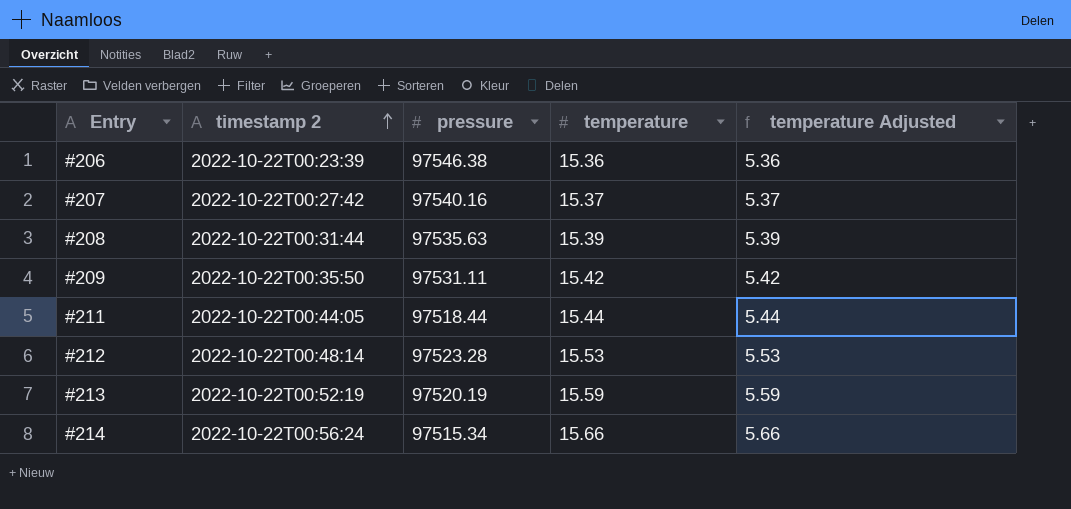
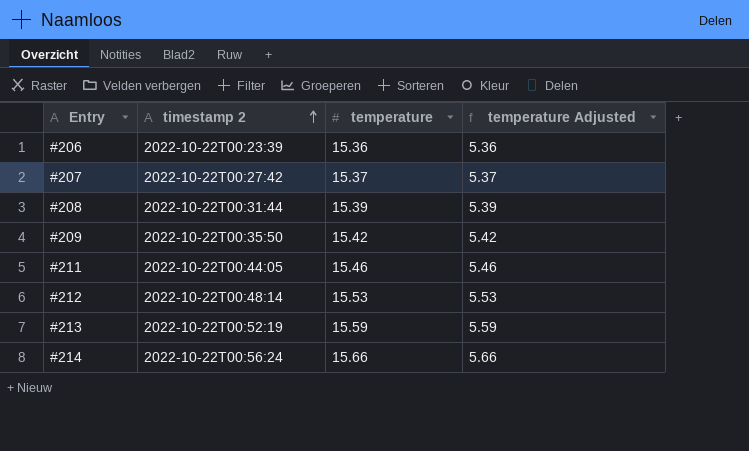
column pressure | position: 3 -> none
#211 | temperature: 15.44 -> 15.46
#211 | temperature Adjusted: 5.44 -> 5.46

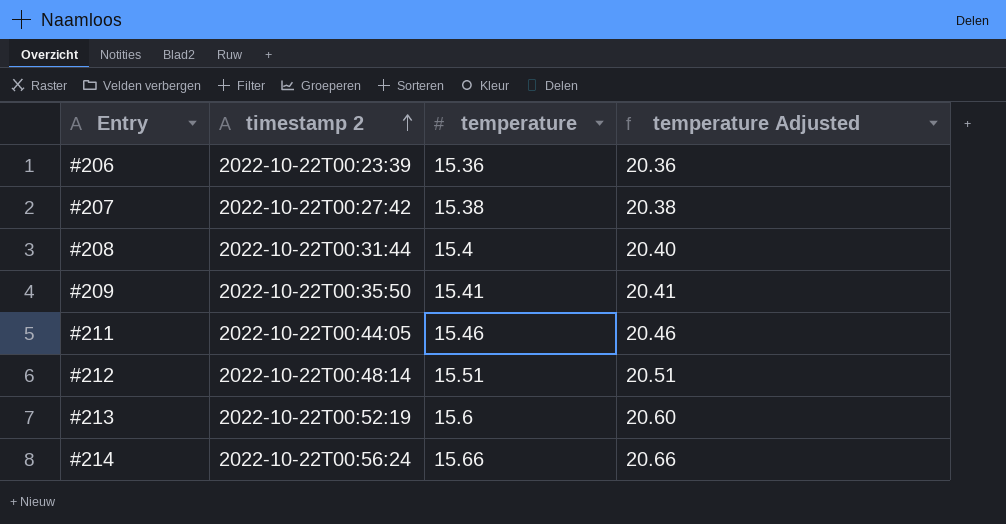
column temperature Adjusted | formula: [temperature] - 10 -> [temperature] + 5
#207 | temperature: 15.37 -> 15.38
#208 | temperature: 15.39 -> 15.4
#209 | temperature: 15.42 -> 15.41
#212 | temperature: 15.53 -> 15.51
#213 | temperature: 15.59 -> 15.6

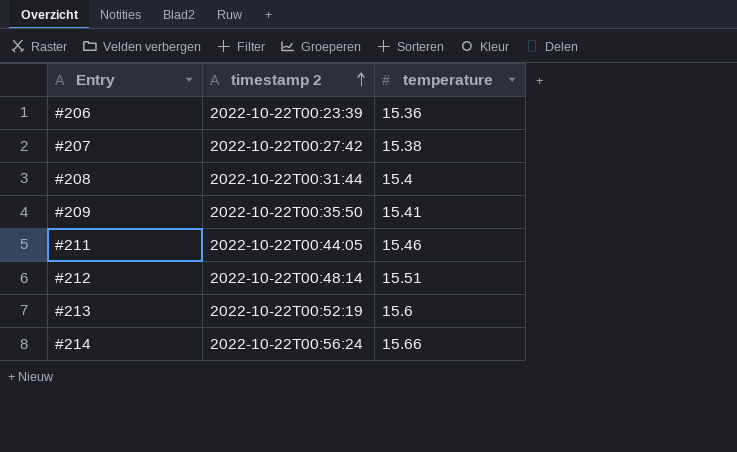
column temperature Adjusted | formula: [temperature] + 5 -> none

